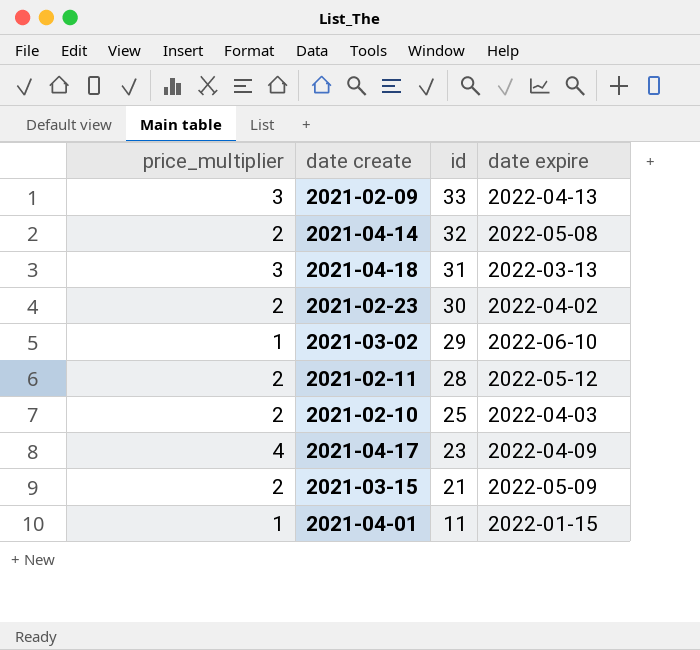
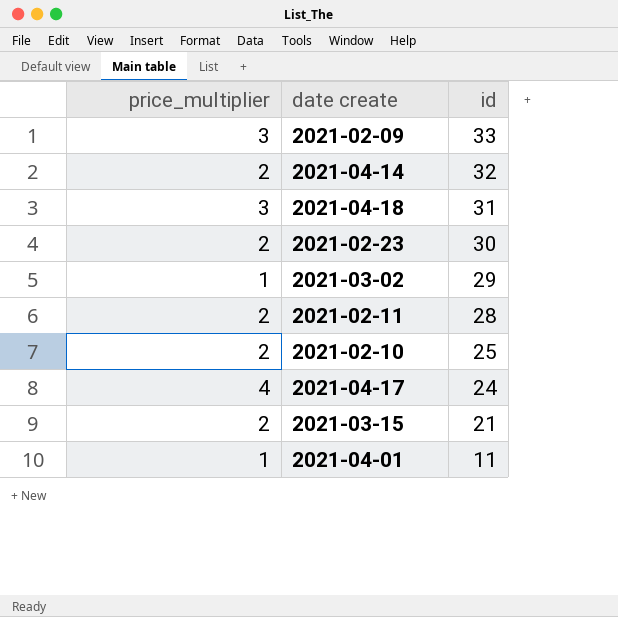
column date expire | position: 4 -> none
2021-04-17 | id: 23 -> 24

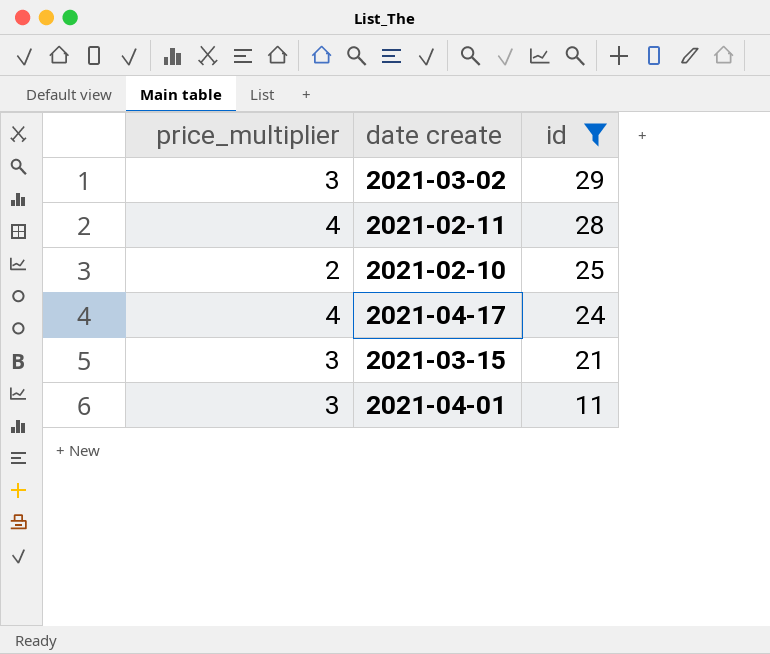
filter: none -> id <= 29
2021-03-02 | price_multiplier: 1 -> 3
2021-02-11 | price_multiplier: 2 -> 4
2021-03-15 | price_multiplier: 2 -> 3
2021-04-01 | price_multiplier: 1 -> 3

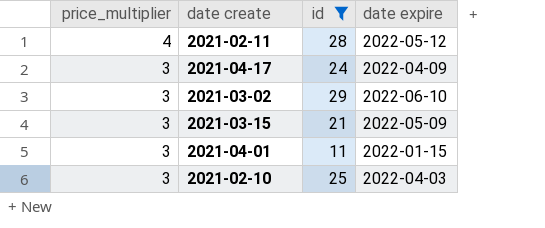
row order: id descending -> price_multiplier descending
column date expire | position: none -> 4
2021-04-17 | price_multiplier: 4 -> 3
2021-02-10 | price_multiplier: 2 -> 3

